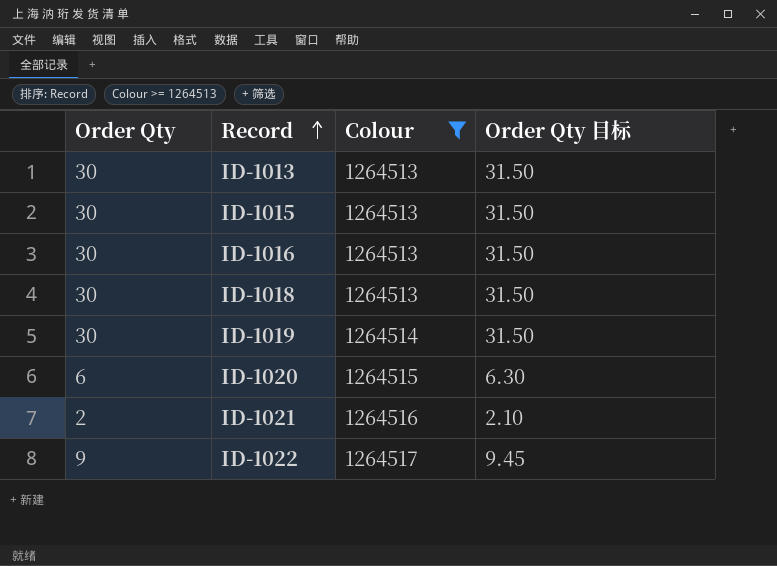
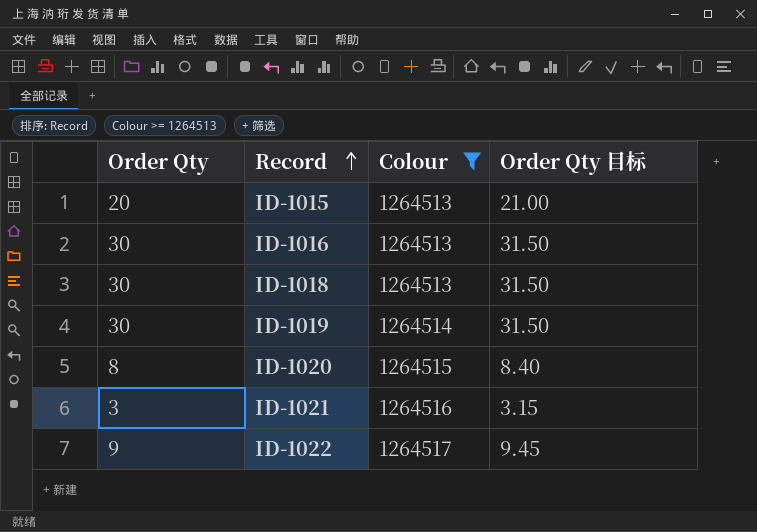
row ID-1013: 30 | 1264513 | 31.50 -> none
ID-1015 | Order Qty: 30 -> 20
ID-1015 | Order Qty 目标: 31.50 -> 21.00
ID-1020 | Order Qty: 6 -> 8
ID-1020 | Order Qty 目标: 6.30 -> 8.40
ID-1021 | Order Qty: 2 -> 3
ID-1021 | Order Qty 目标: 2.10 -> 3.15

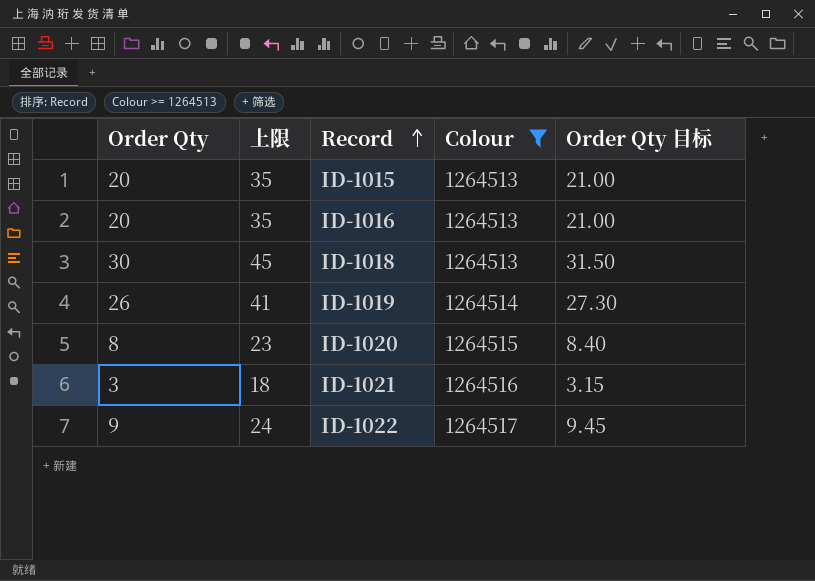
column 上限 | formula: none -> [Order Qty] + 15
ID-1016 | Order Qty: 30 -> 20
ID-1016 | Order Qty 目标: 31.50 -> 21.00
ID-1019 | Order Qty: 30 -> 26
ID-1019 | Order Qty 目标: 31.50 -> 27.30

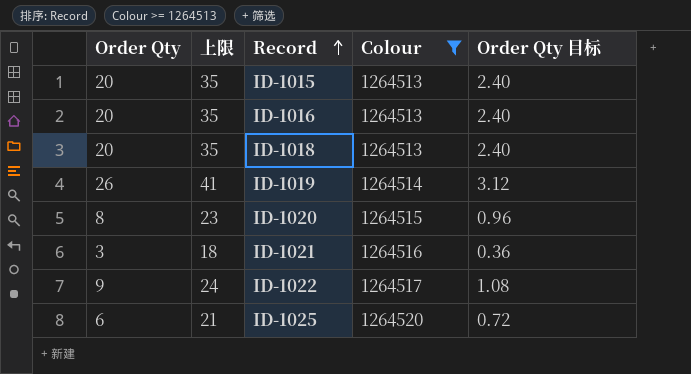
column Order Qty 目标 | formula: [Order Qty] * 1.05 -> [Order Qty] * 0.12
ID-1018 | Order Qty: 30 -> 20
ID-1018 | 上限: 45 -> 35
row ID-1025: none -> 6 | 21 | 1264520 | 0.72

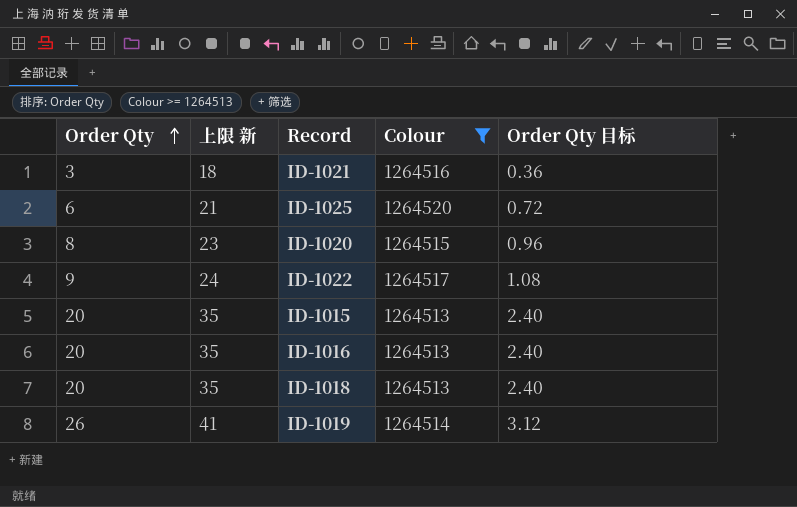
row order: Record ascending -> Order Qty ascending
column name: 上限 -> 上限 新

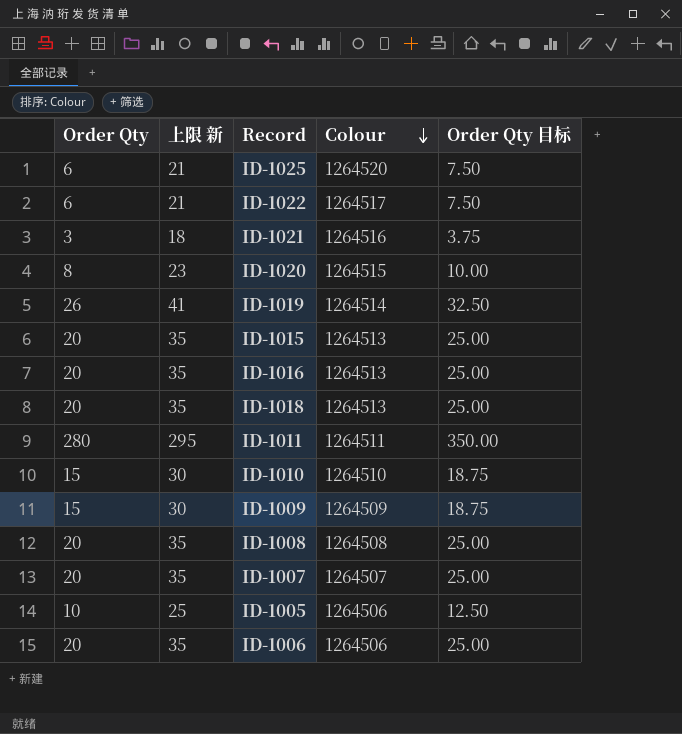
filter: Colour >= 1264513 -> none
row order: Order Qty ascending -> Colour descending
column Order Qty 目标 | formula: [Order Qty] * 0.12 -> [Order Qty] * 1.25
ID-1022 | Order Qty: 9 -> 6
ID-1022 | 上限 新: 24 -> 21

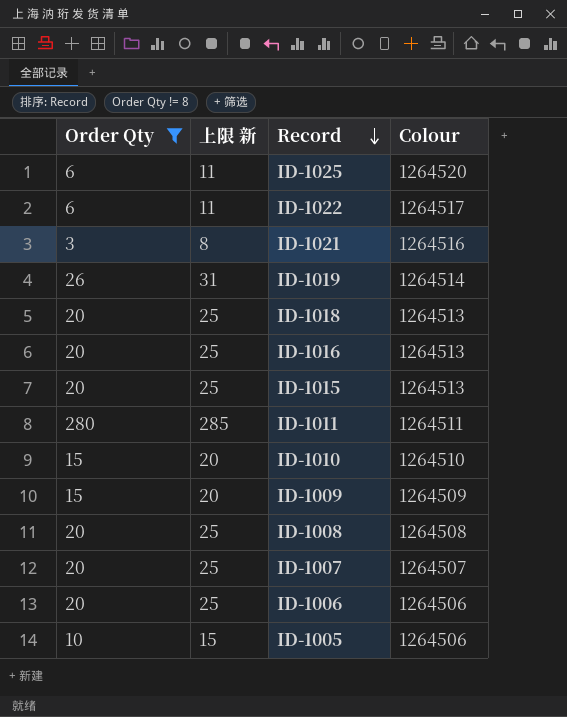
filter: none -> Order Qty != 8
row order: Colour descending -> Record descending
column Order Qty 目标 | formula: [Order Qty] * 1.25 -> none
column 上限 新 | formula: [Order Qty] + 15 -> [Order Qty] + 5

